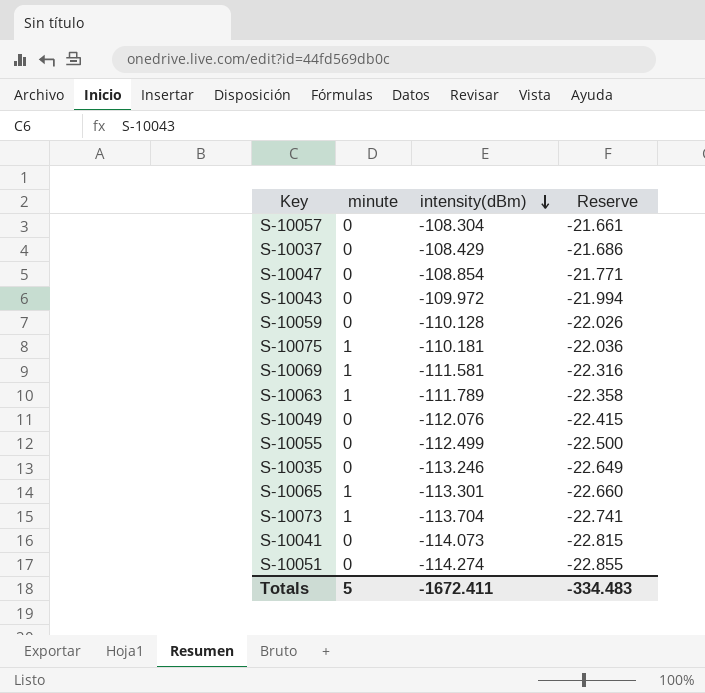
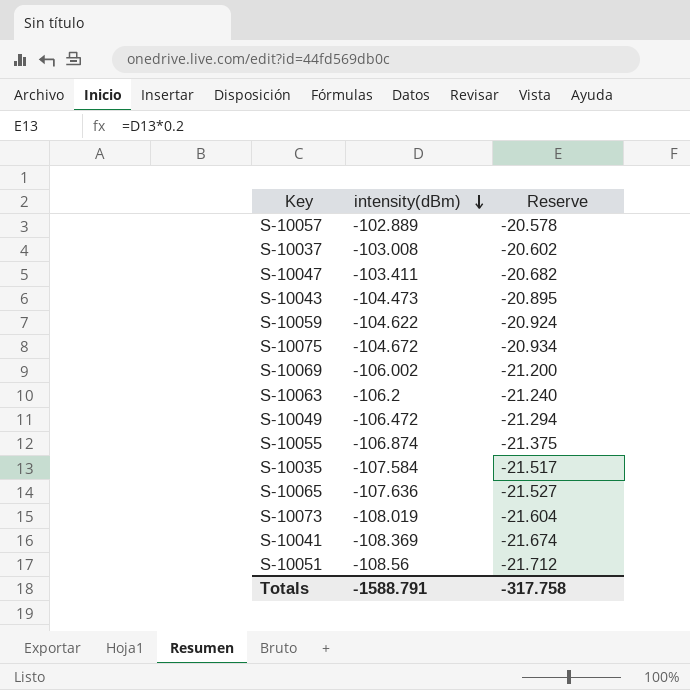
column minute | position: 2 -> none
S-10057 | intensity(dBm): -108.304 -> -102.889
S-10057 | Reserve: -21.661 -> -20.578
S-10037 | intensity(dBm): -108.429 -> -103.008
S-10037 | Reserve: -21.686 -> -20.602
S-10047 | intensity(dBm): -108.854 -> -103.411
S-10047 | Reserve: -21.771 -> -20.682
S-10043 | intensity(dBm): -109.972 -> -104.473
S-10043 | Reserve: -21.994 -> -20.895
S-10059 | intensity(dBm): -110.128 -> -104.622
S-10059 | Reserve: -22.026 -> -20.924
S-10075 | intensity(dBm): -110.181 -> -104.672
S-10075 | Reserve: -22.036 -> -20.934
S-10069 | intensity(dBm): -111.581 -> -106.002
S-10069 | Reserve: -22.316 -> -21.200
S-10063 | intensity(dBm): -111.789 -> -106.2
S-10063 | Reserve: -22.358 -> -21.240
S-10049 | intensity(dBm): -112.076 -> -106.472
S-10049 | Reserve: -22.415 -> -21.294
S-10055 | intensity(dBm): -112.499 -> -106.874
S-10055 | Reserve: -22.500 -> -21.375
S-10035 | intensity(dBm): -113.246 -> -107.584
S-10035 | Reserve: -22.649 -> -21.517
S-10065 | intensity(dBm): -113.301 -> -107.636
S-10065 | Reserve: -22.660 -> -21.527
S-10073 | intensity(dBm): -113.704 -> -108.019
S-10073 | Reserve: -22.741 -> -21.604
S-10041 | intensity(dBm): -114.073 -> -108.369
S-10041 | Reserve: -22.815 -> -21.674
S-10051 | intensity(dBm): -114.274 -> -108.56
S-10051 | Reserve: -22.855 -> -21.712
Totals | intensity(dBm): -1672.411 -> -1588.791
Totals | Reserve: -334.483 -> -317.758

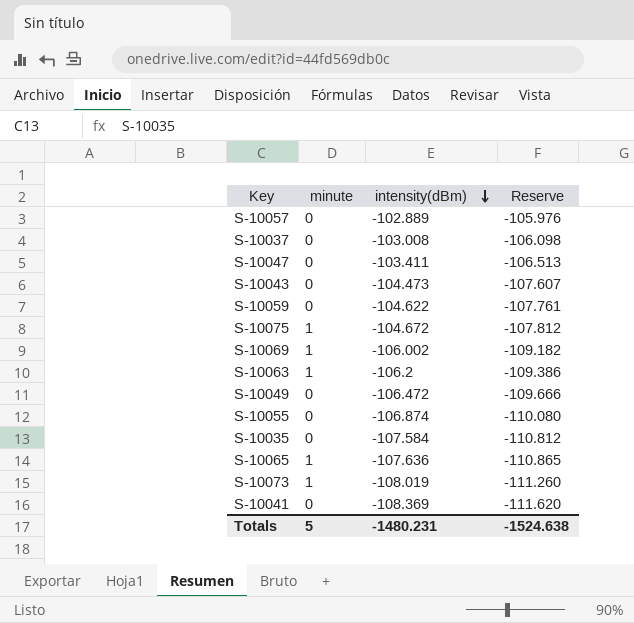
column minute | position: none -> 2
column Reserve | formula: [intensity(dBm)] * 0.2 -> [intensity(dBm)] * 1.03
row S-10051: -108.56 | -21.712 -> none
Totals | intensity(dBm): -1588.791 -> -1480.231
Totals | Reserve: -317.758 -> -1524.638

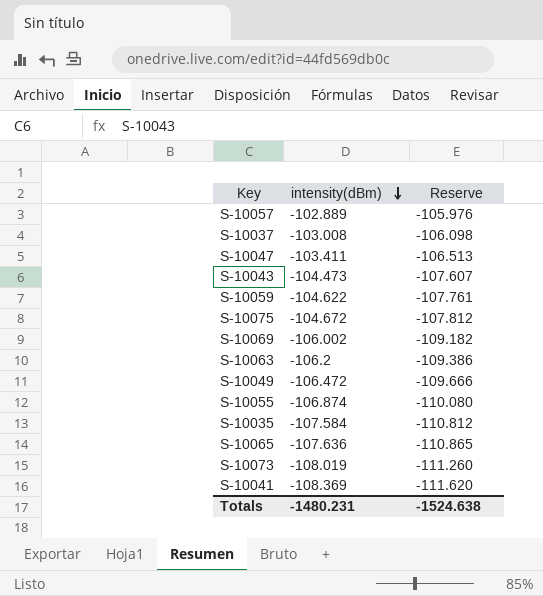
column minute | position: 2 -> none

